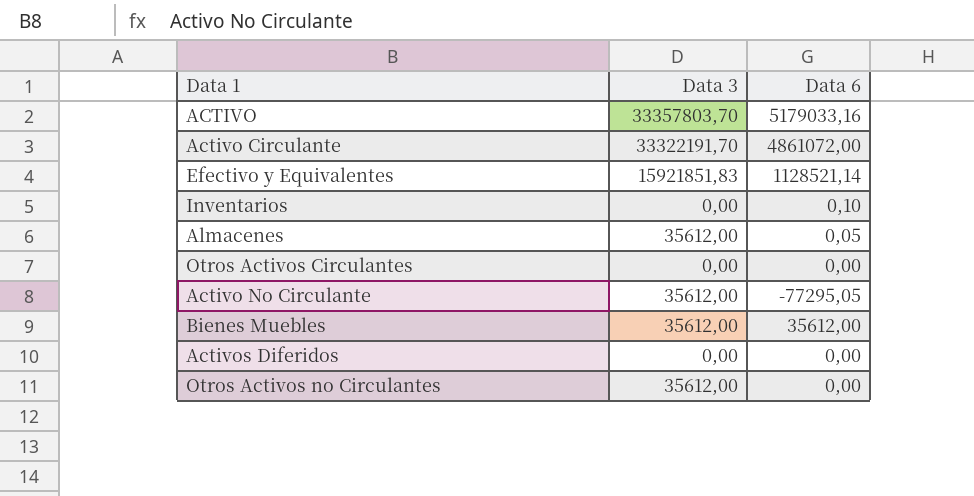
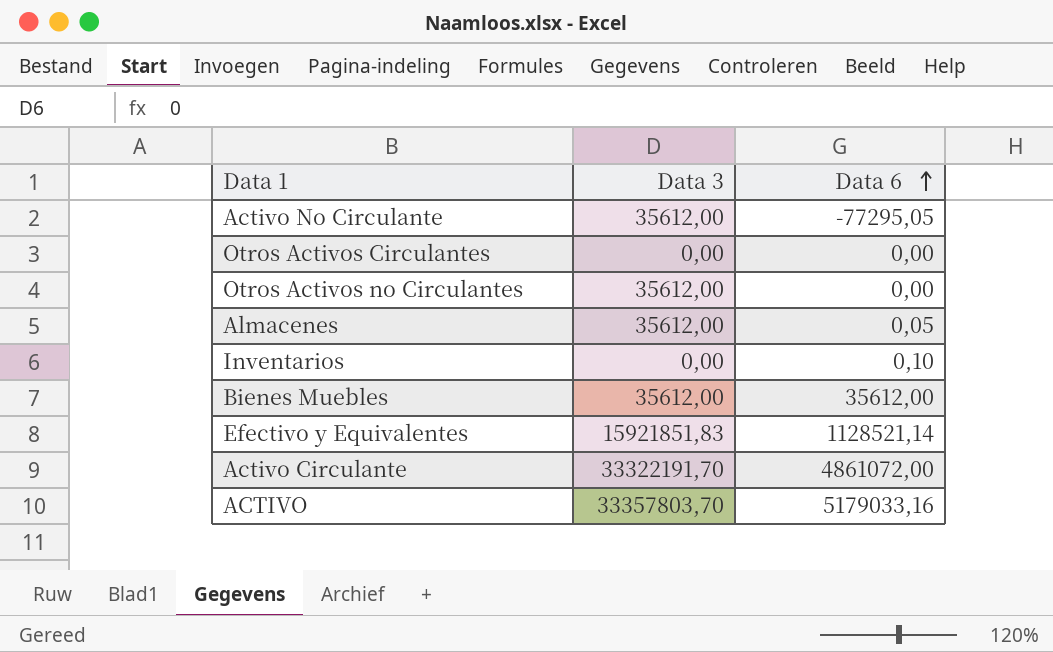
row order: none -> Data 6 ascending
row Activos Diferidos: 0,00 | 0,00 -> none

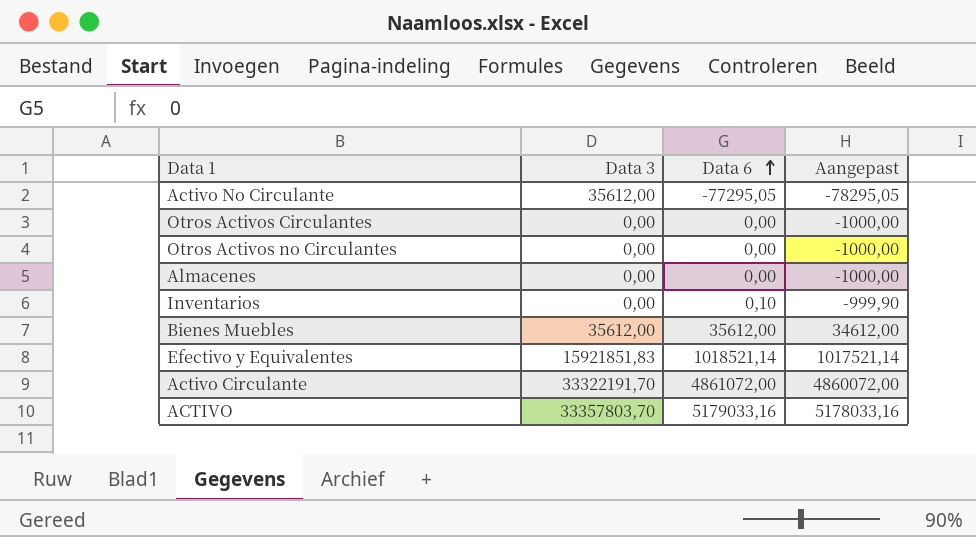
column Aangepast | formula: none -> [Data 6] - 1000
Otros Activos no Circulantes | Data 3: 35612,00 -> 0,00
Almacenes | Data 3: 35612,00 -> 0,00
Almacenes | Data 6: 0,05 -> 0,00
Efectivo y Equivalentes | Data 6: 1128521,14 -> 1018521,14

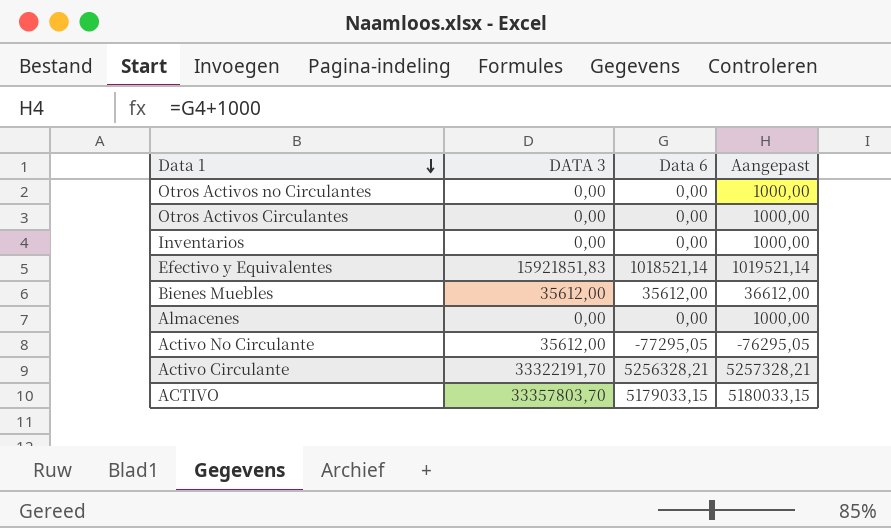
row order: Data 6 ascending -> Data 1 descending
column name: Data 3 -> DATA 3
column Aangepast | formula: [Data 6] - 1000 -> [Data 6] + 1000
Inventarios | Data 6: 0,10 -> 0,00
Activo Circulante | Data 6: 4861072,00 -> 5256328,21
ACTIVO | Data 6: 5179033,16 -> 5179033,15

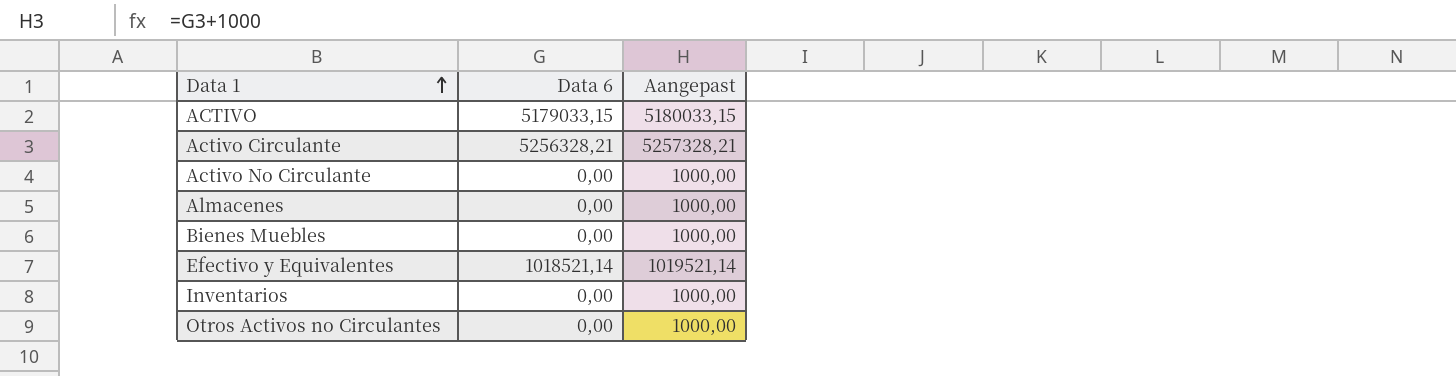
row order: Data 1 descending -> Data 1 ascending
column DATA 3 | position: 2 -> none
row Otros Activos Circulantes: 0,00 | 0,00 | 1000,00 -> none
Activo No Circulante | Data 6: -77295,05 -> 0,00
Activo No Circulante | Aangepast: -76295,05 -> 1000,00
Bienes Muebles | Data 6: 35612,00 -> 0,00
Bienes Muebles | Aangepast: 36612,00 -> 1000,00

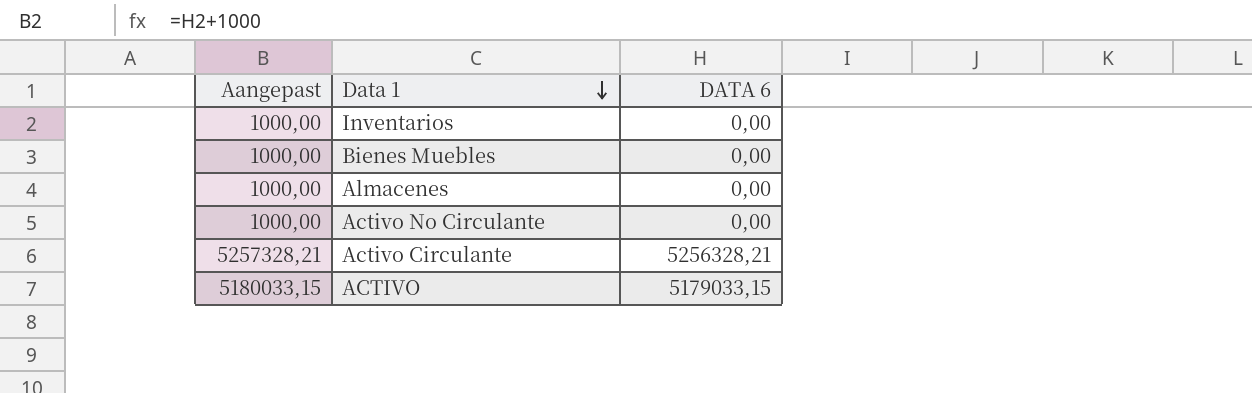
row order: Data 1 ascending -> Data 1 descending
column Aangepast | position: 3 -> 1
column name: Data 6 -> DATA 6
row Efectivo y Equivalentes: 1018521,14 | 1019521,14 -> none
row Otros Activos no Circulantes: 0,00 | 1000,00 -> none

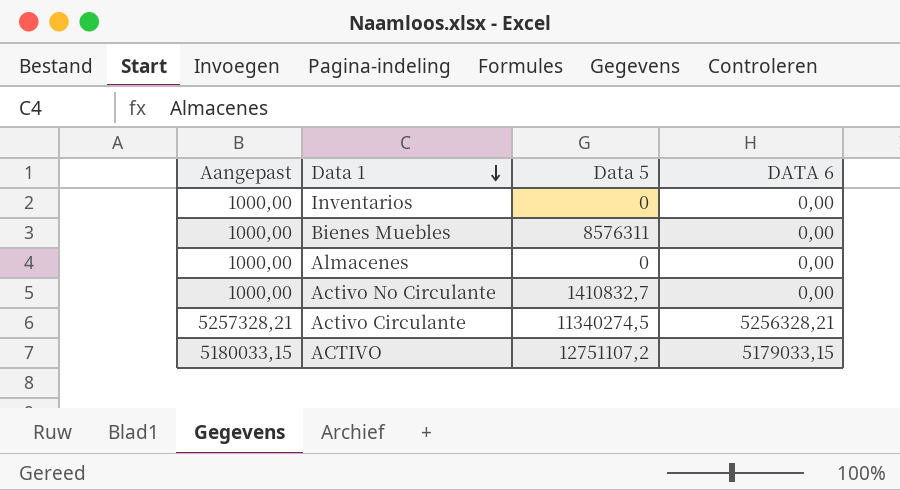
column Data 5 | position: none -> 3

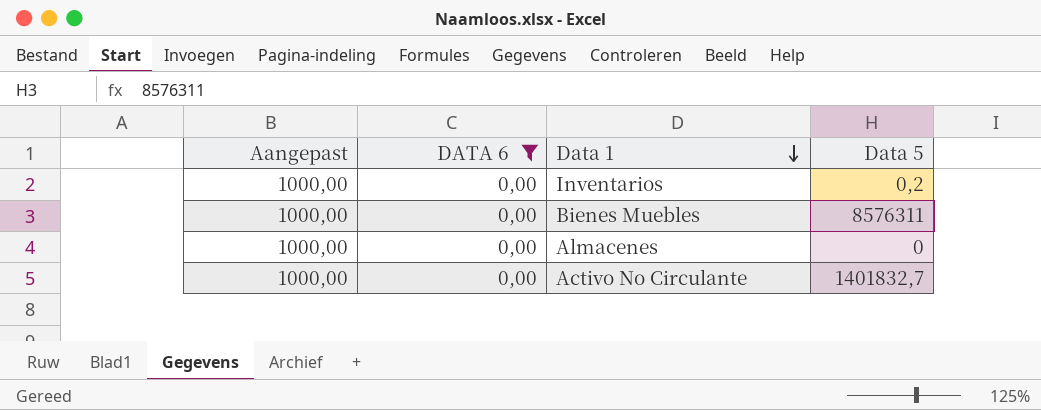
filter: none -> DATA 6 = 0,00
column DATA 6 | position: 4 -> 2
Inventarios | Data 5: 0 -> 0,2
Activo No Circulante | Data 5: 1410832,7 -> 1401832,7

